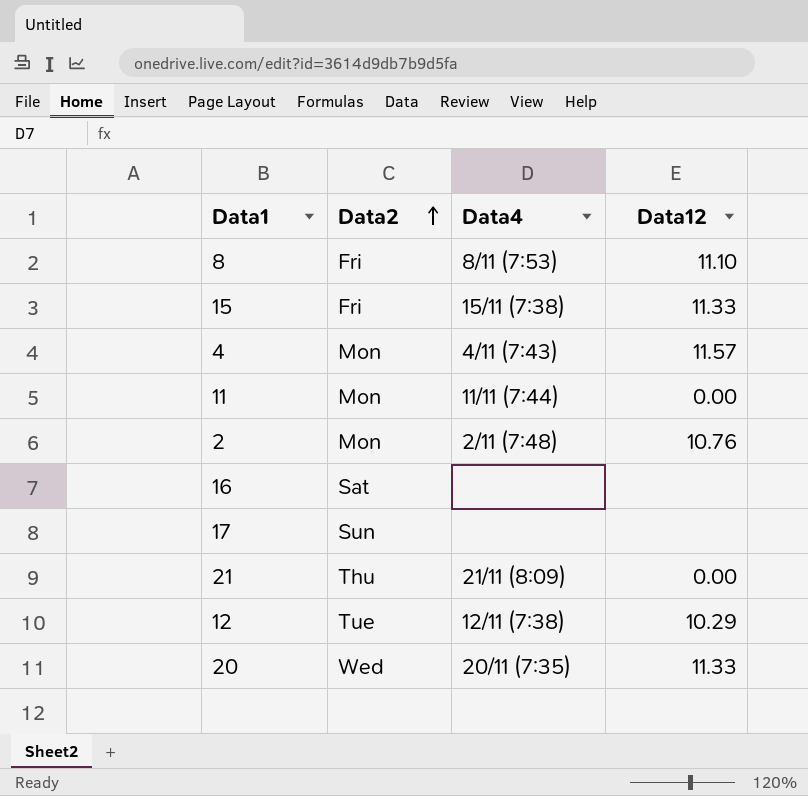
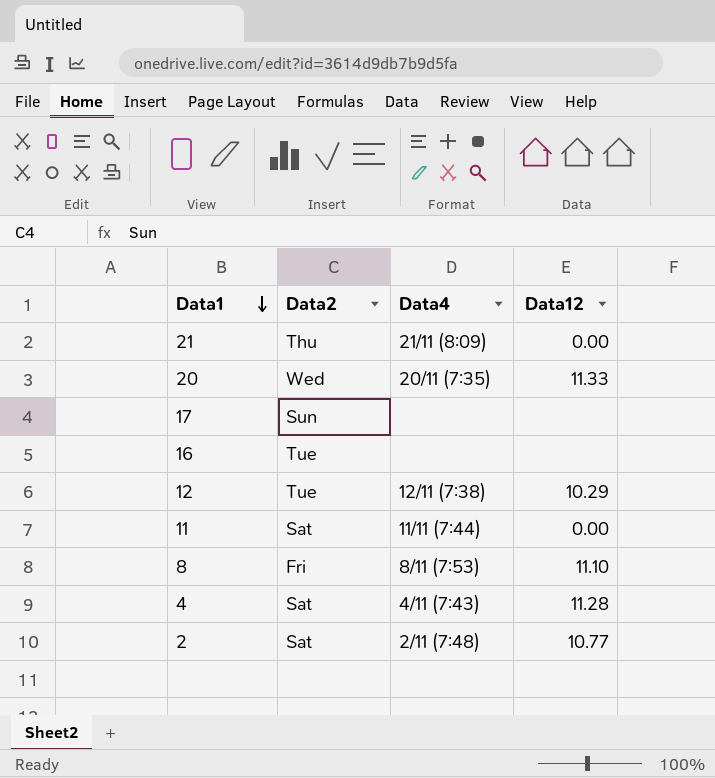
row order: Data2 ascending -> Data1 descending
row 15: Fri | 15/11 (7:38) | 11.33 -> none
16 | Data2: Sat -> Tue
11 | Data2: Mon -> Sat
4 | Data2: Mon -> Sat
4 | Data12: 11.57 -> 11.28
2 | Data2: Mon -> Sat
2 | Data12: 10.76 -> 10.77

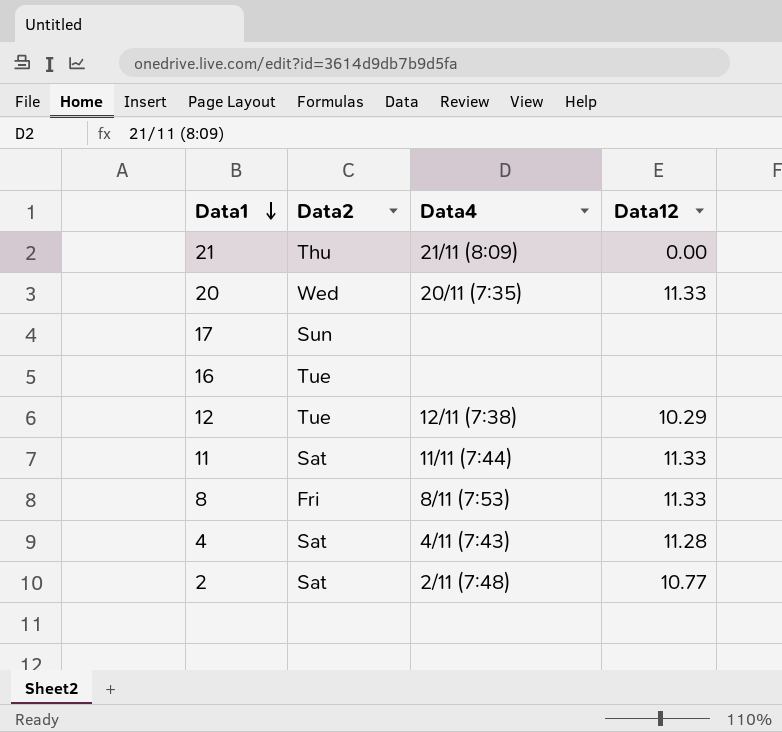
11 | Data12: 0.00 -> 11.33
8 | Data12: 11.10 -> 11.33

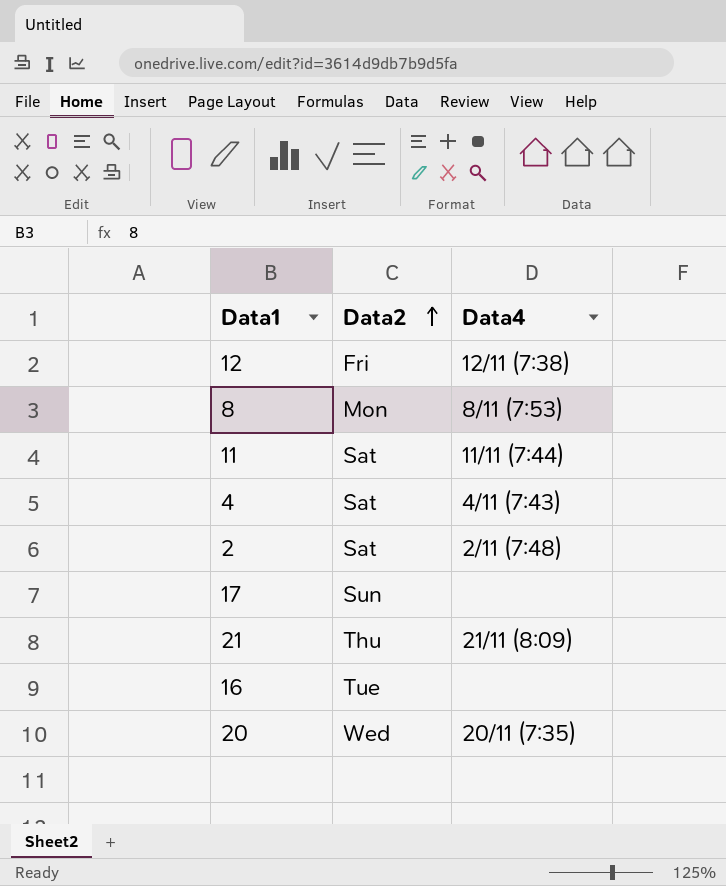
row order: Data1 descending -> Data2 ascending
column Data12 | position: 4 -> none
12 | Data2: Tue -> Fri
8 | Data2: Fri -> Mon

